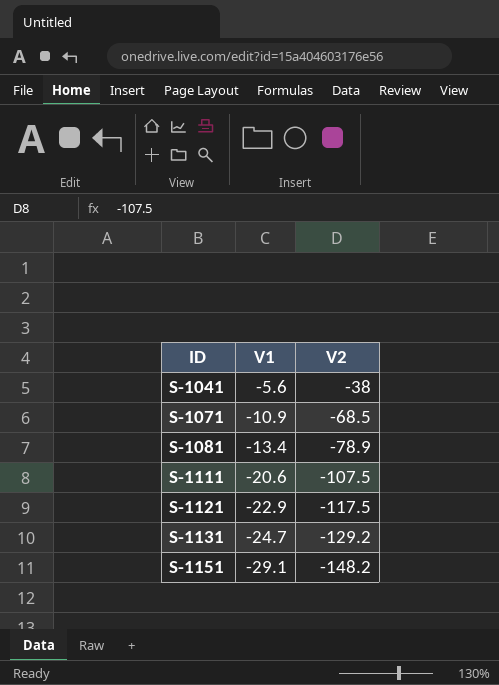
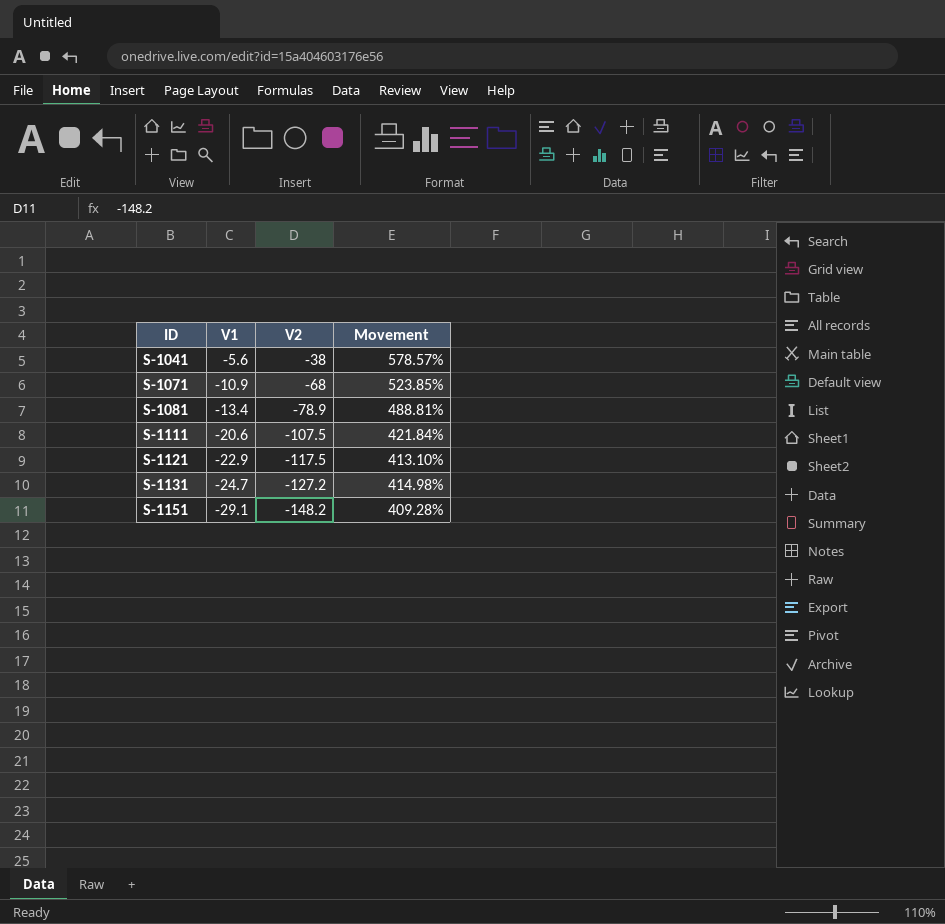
column Movement | formula: none -> ([V2] - [V1]) / [V1]
S-1071 | V2: -68.5 -> -68
S-1131 | V2: -129.2 -> -127.2

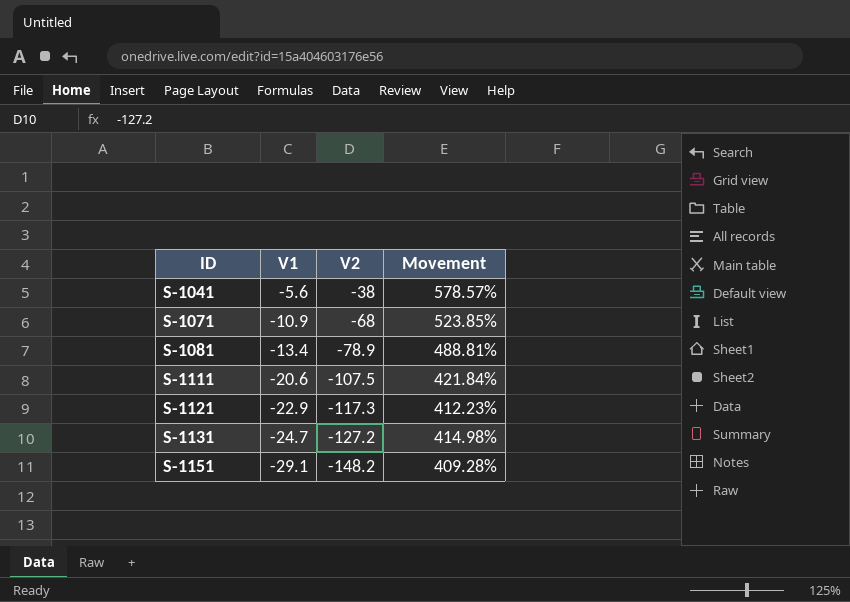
S-1121 | V2: -117.5 -> -117.3
S-1121 | Movement: 413.10% -> 412.23%

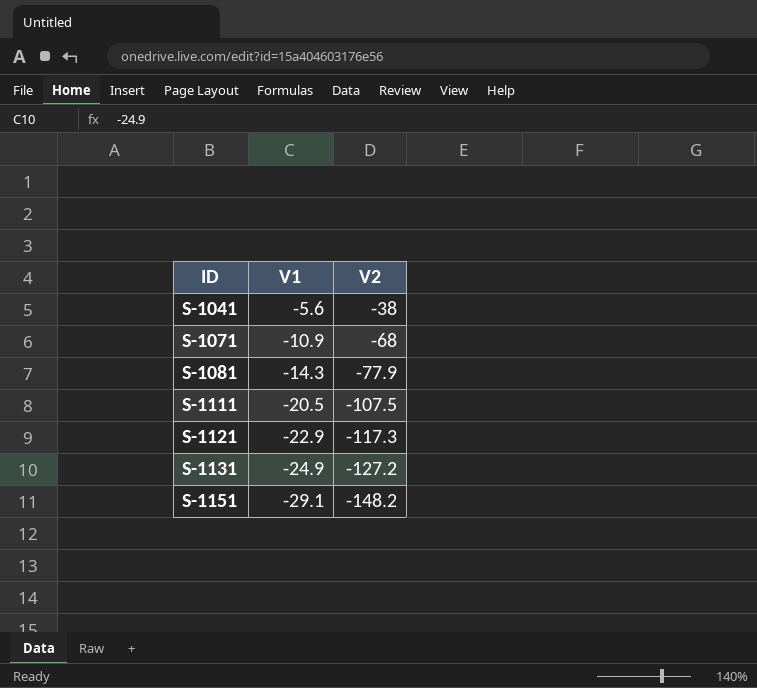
column Movement | formula: ([V2] - [V1]) / [V1] -> none
S-1081 | V1: -13.4 -> -14.3
S-1081 | V2: -78.9 -> -77.9
S-1111 | V1: -20.6 -> -20.5
S-1131 | V1: -24.7 -> -24.9

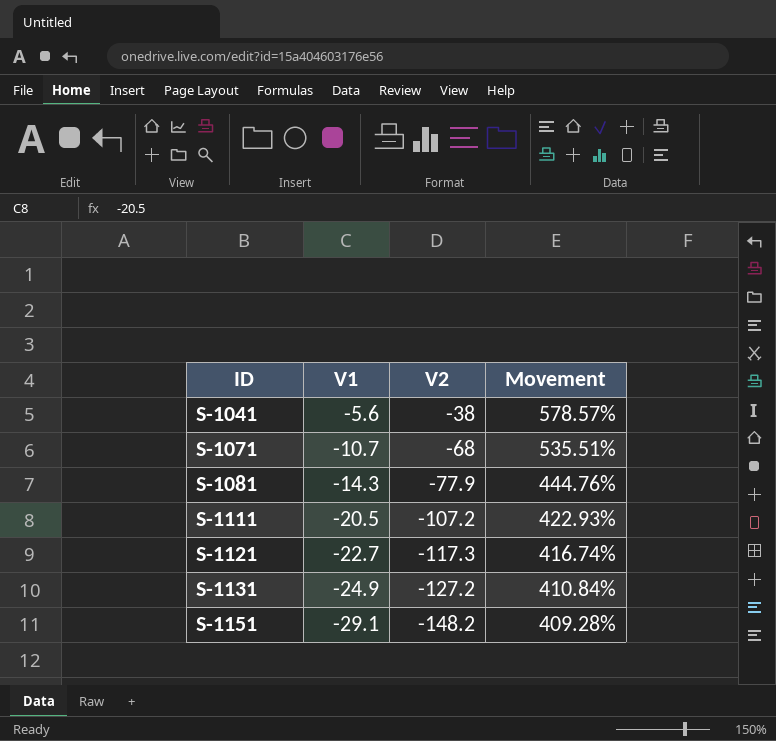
column Movement | formula: none -> ([V2] - [V1]) / [V1]
S-1071 | V1: -10.9 -> -10.7
S-1111 | V2: -107.5 -> -107.2
S-1121 | V1: -22.9 -> -22.7

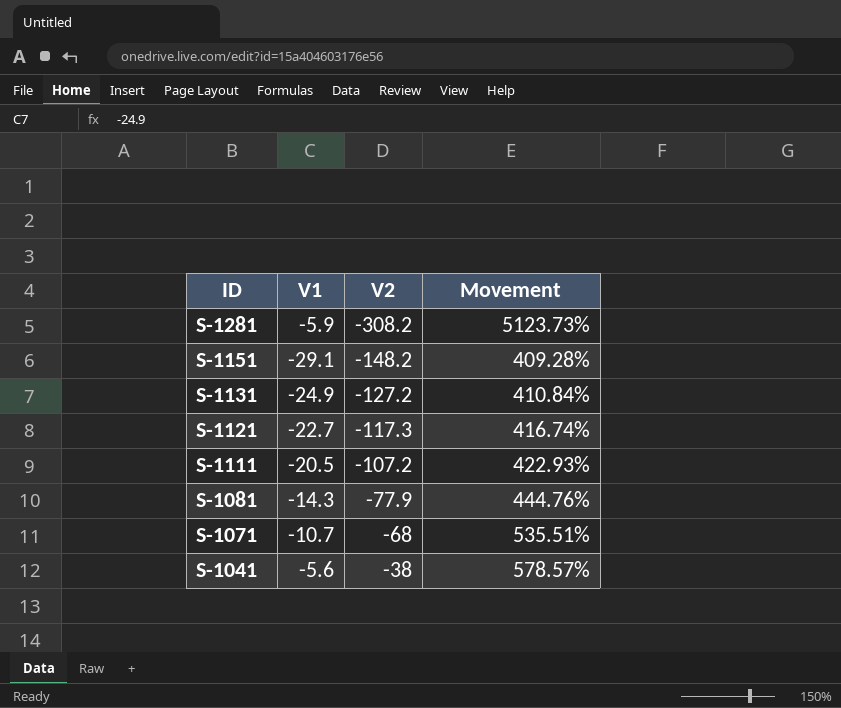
row order: ID ascending -> ID descending
row S-1281: none -> -5.9 | -308.2 | 5123.73%

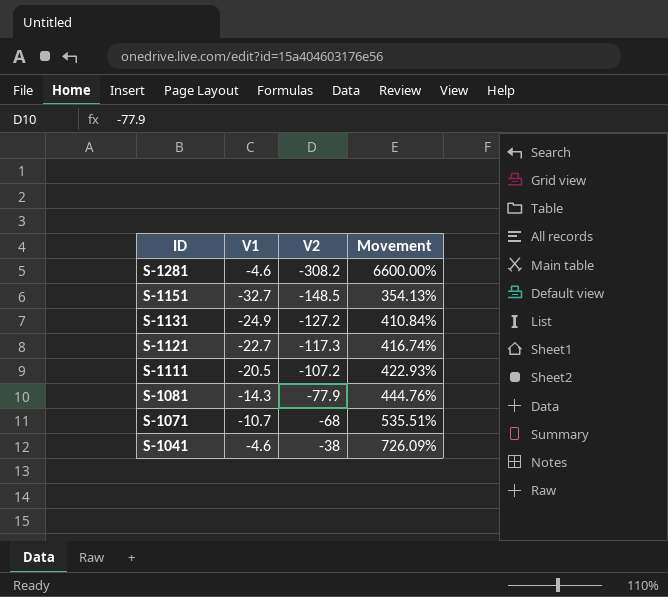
S-1281 | V1: -5.9 -> -4.6
S-1281 | Movement: 5123.73% -> 6600.00%
S-1151 | V1: -29.1 -> -32.7
S-1151 | V2: -148.2 -> -148.5
S-1151 | Movement: 409.28% -> 354.13%
S-1041 | V1: -5.6 -> -4.6
S-1041 | Movement: 578.57% -> 726.09%

